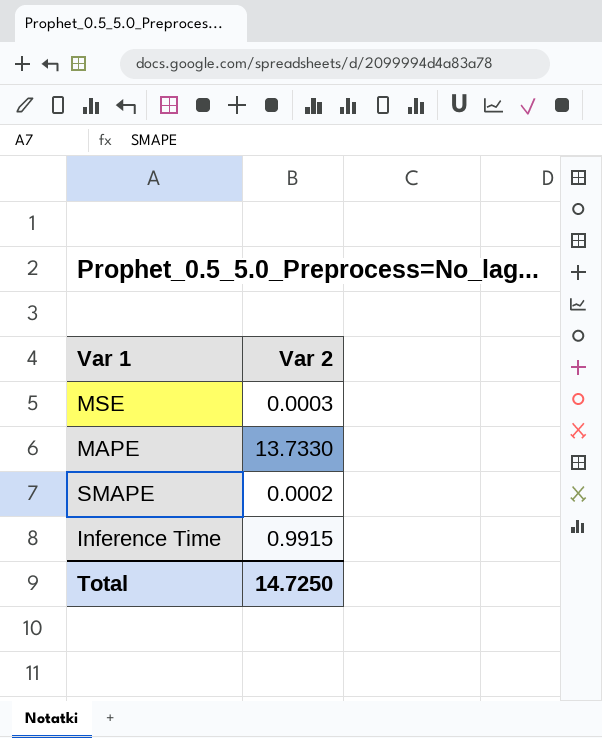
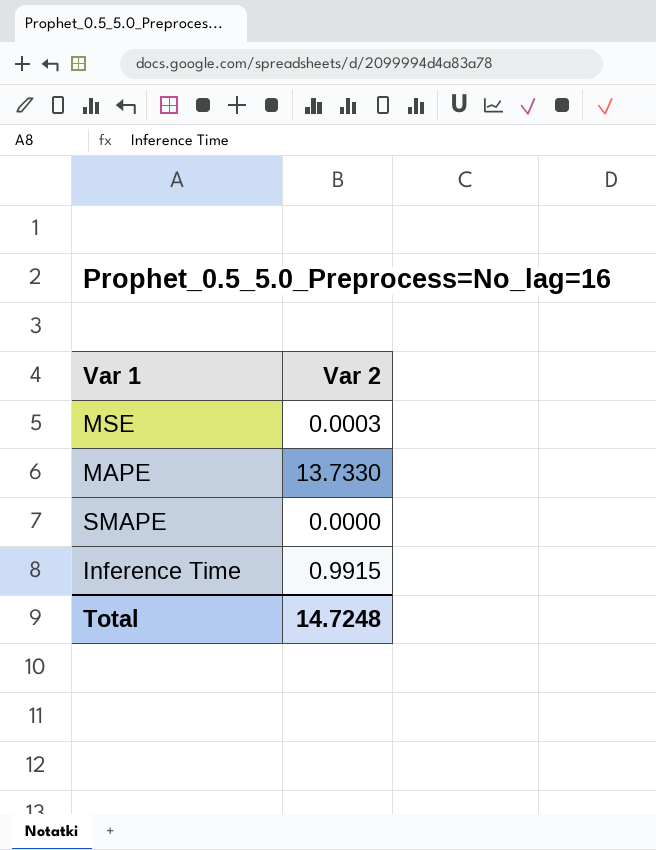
SMAPE | Var 2: 0.0002 -> 0.0000
Total | Var 2: 14.7250 -> 14.7248

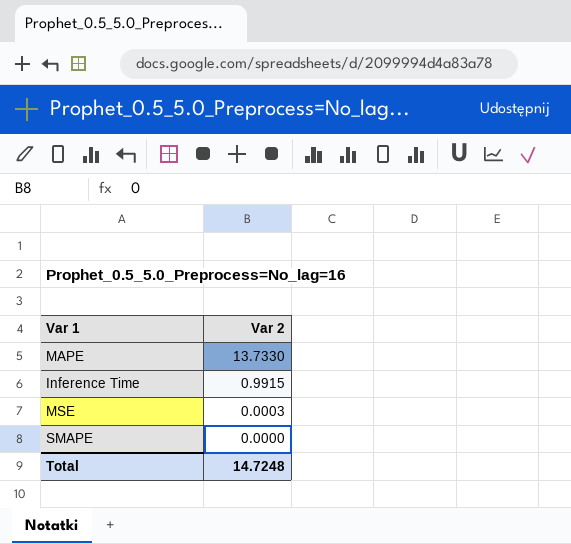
row order: none -> Var 2 descending

